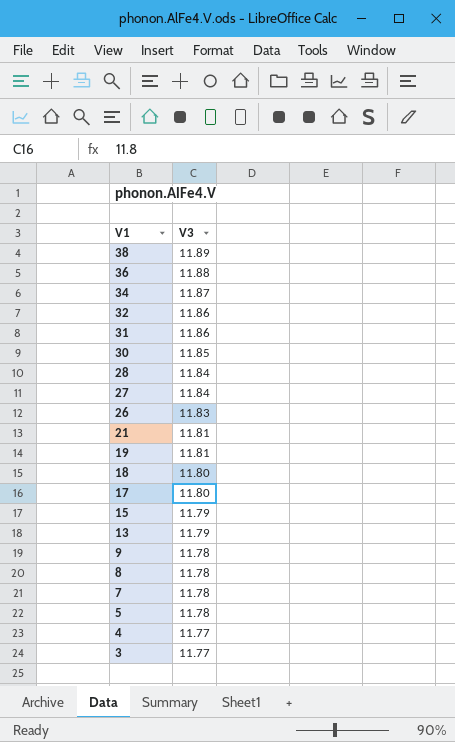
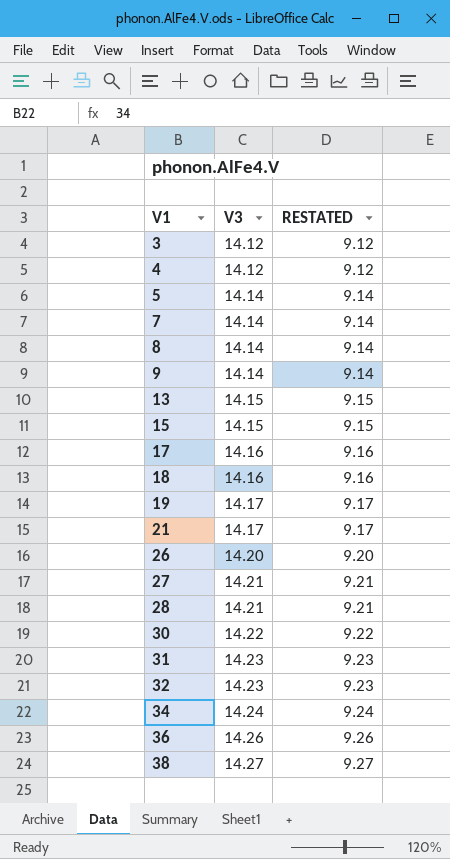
row order: V1 descending -> V1 ascending
column RESTATED | formula: none -> [V3] - 5
3 | V3: 11.77 -> 14.12
4 | V3: 11.77 -> 14.12
5 | V3: 11.78 -> 14.14
7 | V3: 11.78 -> 14.14
8 | V3: 11.78 -> 14.14
9 | V3: 11.78 -> 14.14
13 | V3: 11.79 -> 14.15
15 | V3: 11.79 -> 14.15
17 | V3: 11.80 -> 14.16
18 | V3: 11.80 -> 14.16
19 | V3: 11.81 -> 14.17
21 | V3: 11.81 -> 14.17
26 | V3: 11.83 -> 14.20
27 | V3: 11.84 -> 14.21
28 | V3: 11.84 -> 14.21
30 | V3: 11.85 -> 14.22
31 | V3: 11.86 -> 14.23
32 | V3: 11.86 -> 14.23
34 | V3: 11.87 -> 14.24
36 | V3: 11.88 -> 14.26
38 | V3: 11.89 -> 14.27

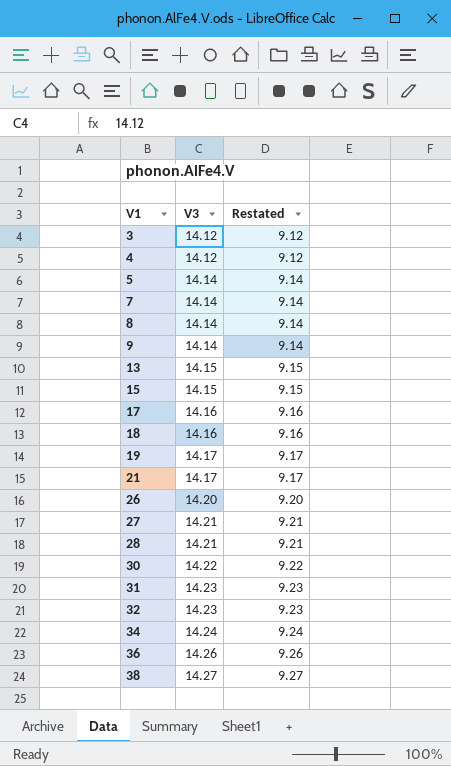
column name: RESTATED -> Restated

